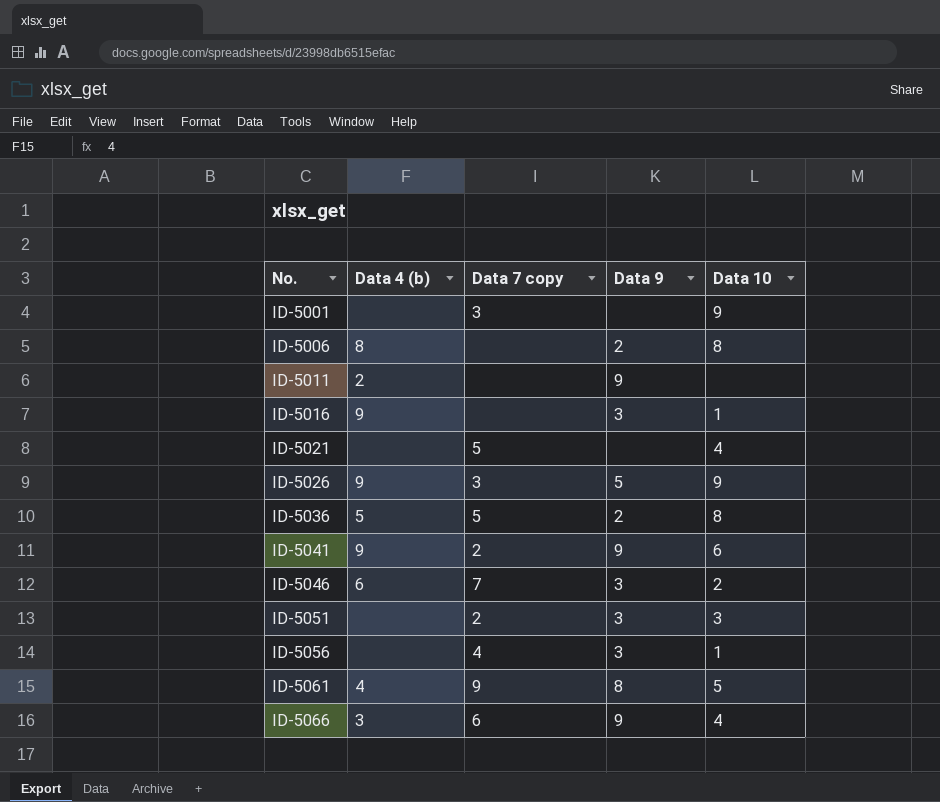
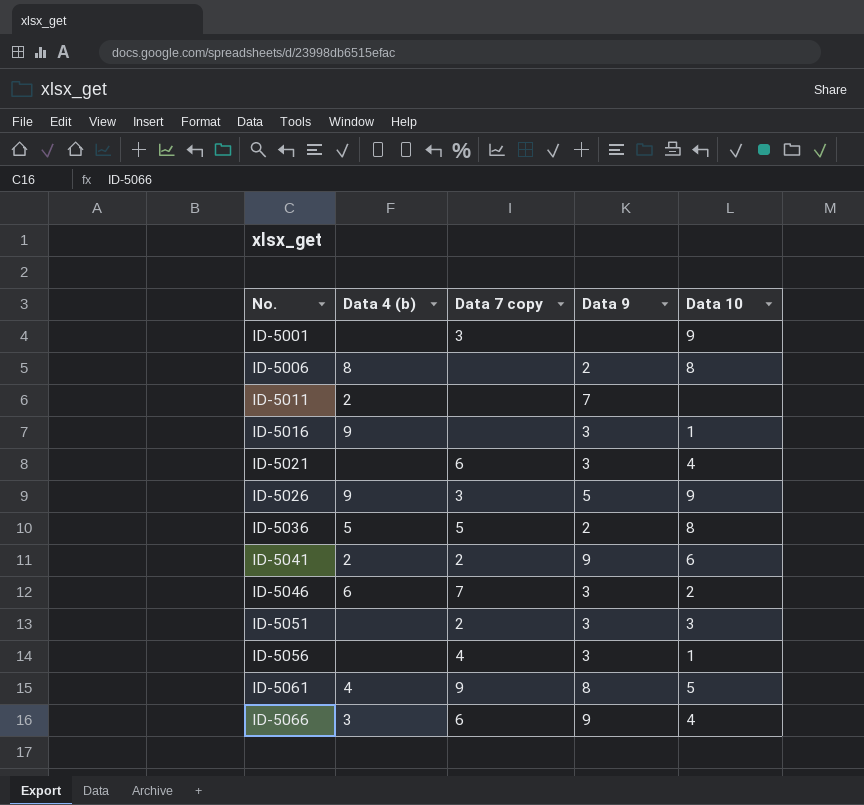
ID-5011 | Data 9: 9 -> 7
ID-5021 | Data 7 copy: 5 -> 6
ID-5021 | Data 9: none -> 3
ID-5041 | Data 4 (b): 9 -> 2

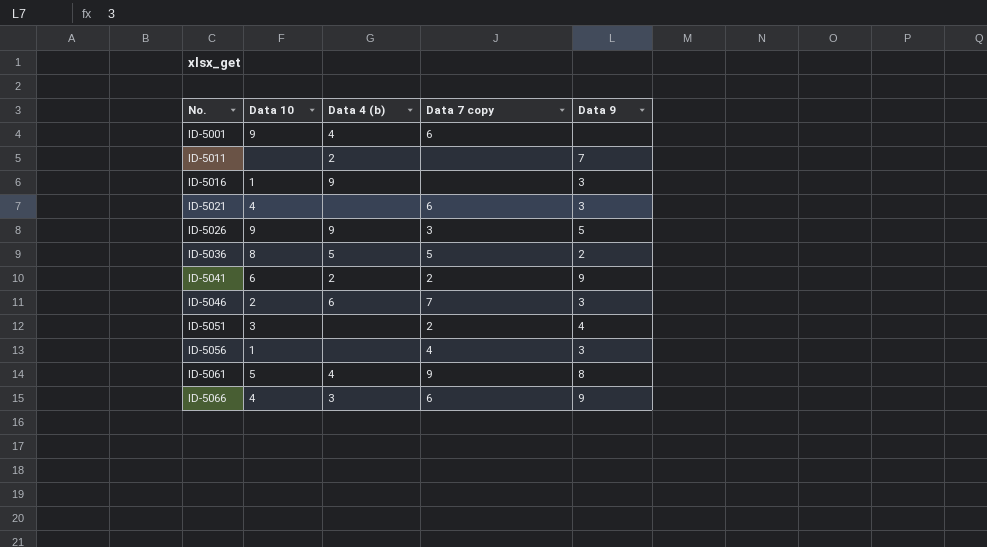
column Data 10 | position: 5 -> 2
row ID-5006: 8 | none | 2 | 8 -> none
ID-5001 | Data 4 (b): none -> 4
ID-5001 | Data 7 copy: 3 -> 6
ID-5051 | Data 9: 3 -> 4

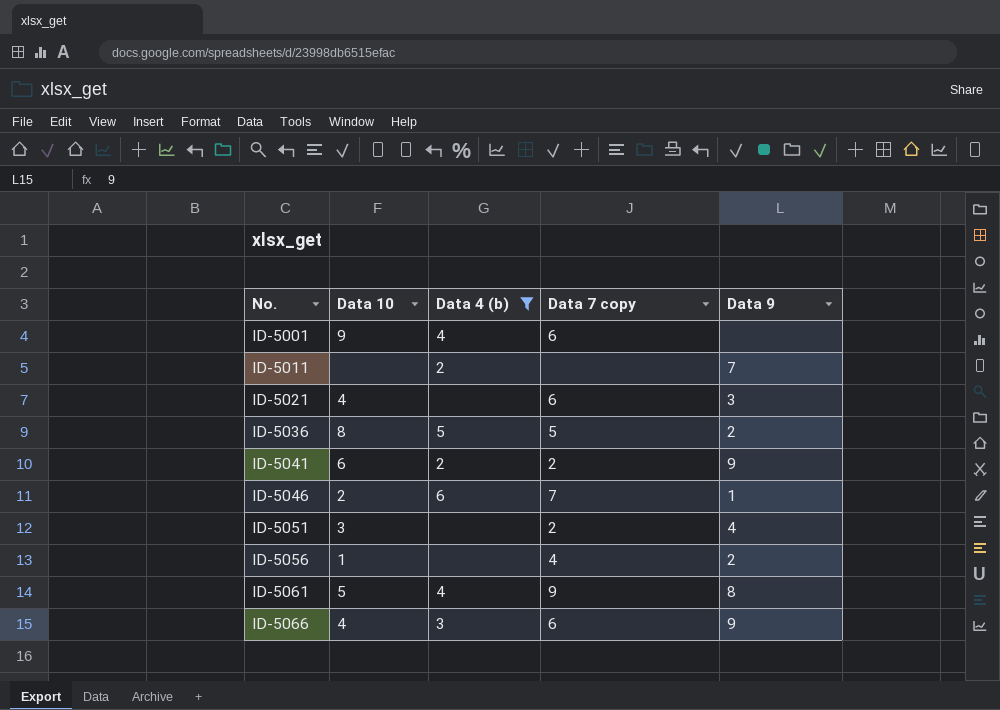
filter: none -> Data 4 (b) != 9
ID-5046 | Data 9: 3 -> 1
ID-5056 | Data 9: 3 -> 2

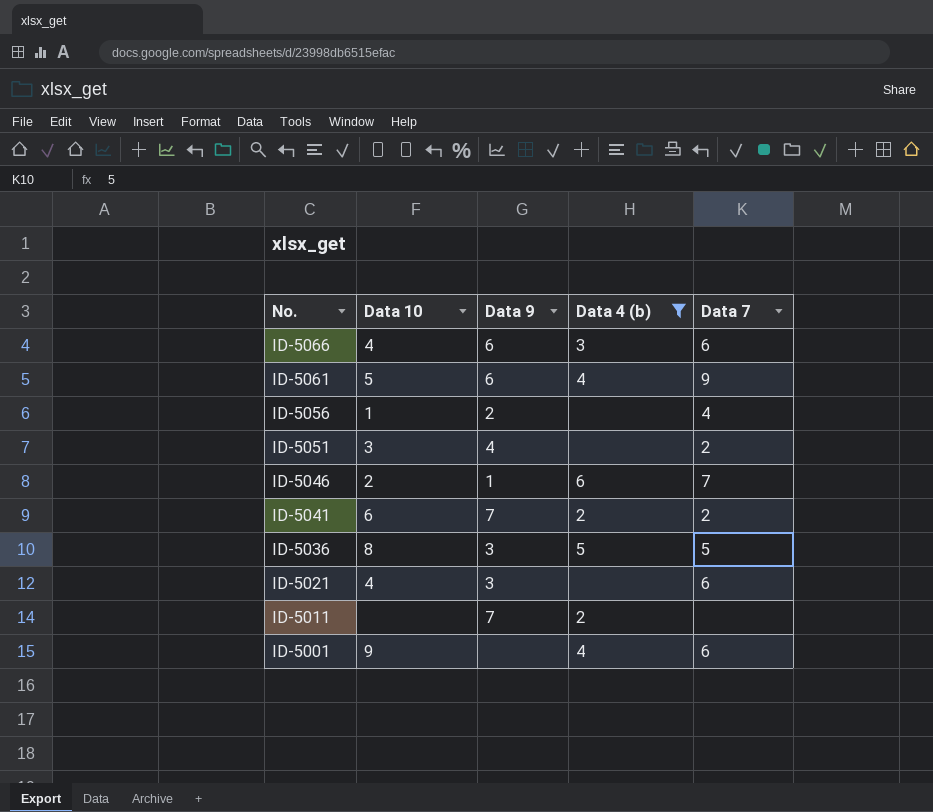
row order: No. ascending -> No. descending
column Data 9 | position: 5 -> 3
column name: Data 7 copy -> Data 7
ID-5066 | Data 9: 9 -> 6
ID-5061 | Data 9: 8 -> 6
ID-5041 | Data 9: 9 -> 7
ID-5036 | Data 9: 2 -> 3

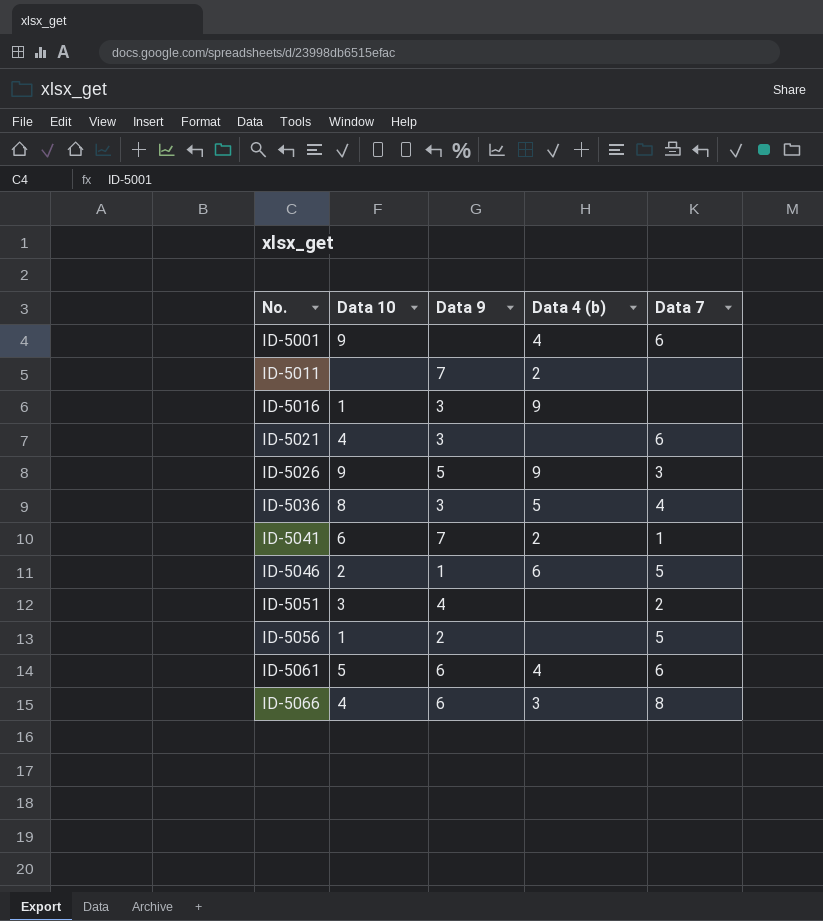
filter: Data 4 (b) != 9 -> none
row order: No. descending -> No. ascending
ID-5036 | Data 7: 5 -> 4
ID-5041 | Data 7: 2 -> 1
ID-5046 | Data 7: 7 -> 5
ID-5056 | Data 7: 4 -> 5
ID-5061 | Data 7: 9 -> 6
ID-5066 | Data 7: 6 -> 8

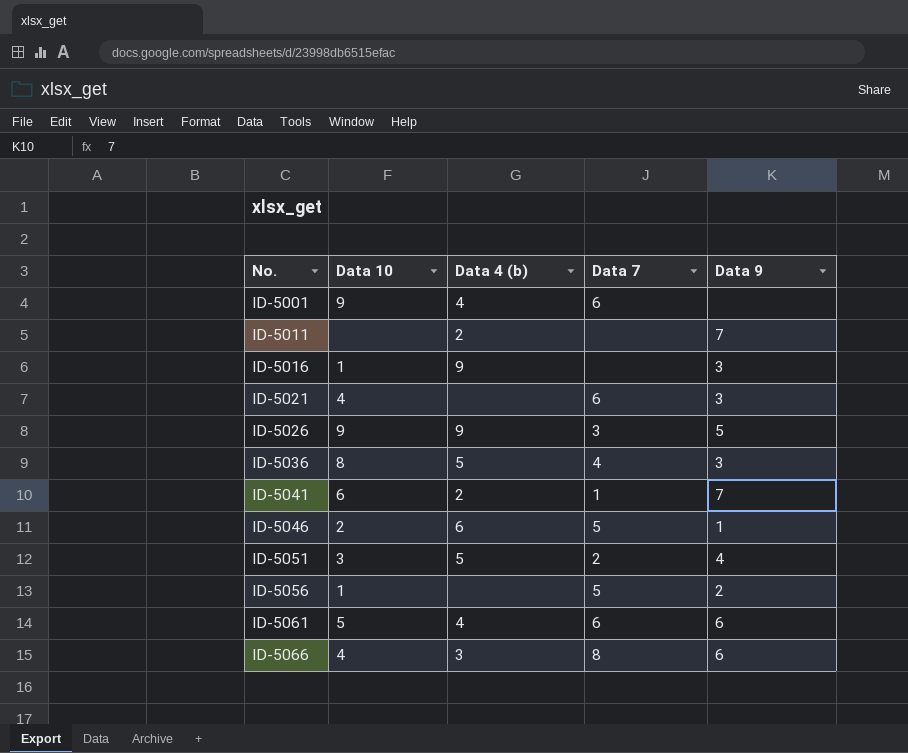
column Data 9 | position: 3 -> 5
ID-5051 | Data 4 (b): none -> 5

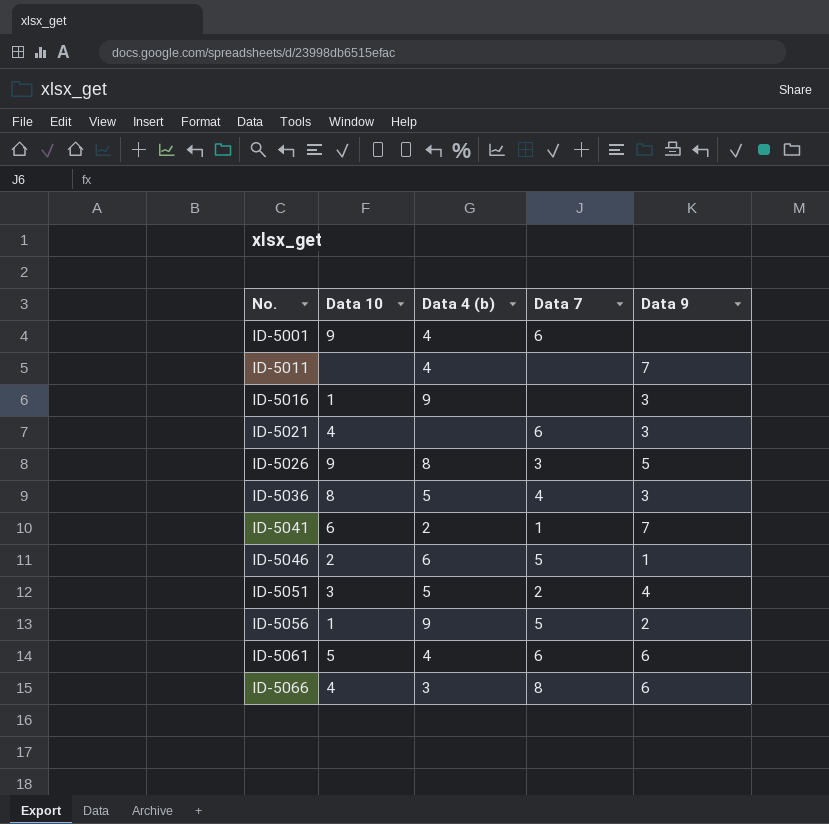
ID-5011 | Data 4 (b): 2 -> 4
ID-5026 | Data 4 (b): 9 -> 8
ID-5056 | Data 4 (b): none -> 9

